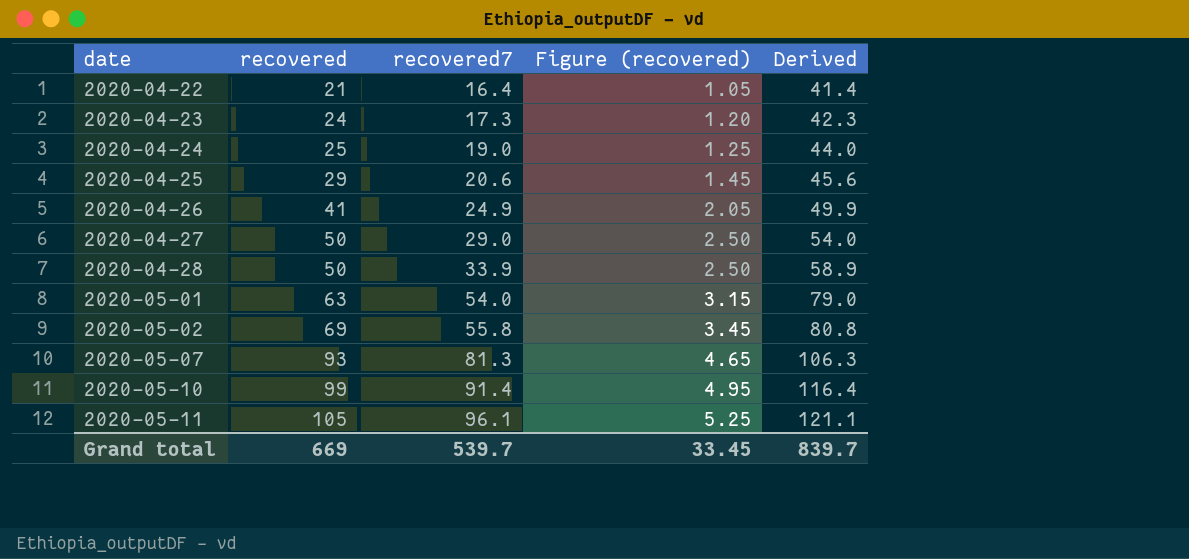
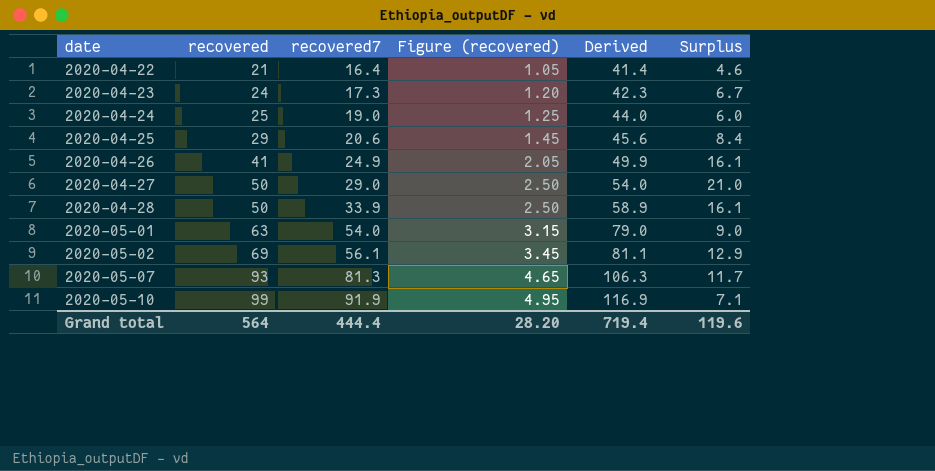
column Surplus | formula: none -> [recovered] - [recovered7]
row 2020-05-11: 105 | 96.1 | 5.25 | 121.1 -> none
2020-05-02 | recovered7: 55.8 -> 56.1
2020-05-02 | Derived: 80.8 -> 81.1
2020-05-10 | recovered7: 91.4 -> 91.9
2020-05-10 | Derived: 116.4 -> 116.9
Grand total | recovered: 669 -> 564
Grand total | recovered7: 539.7 -> 444.4
Grand total | Figure (recovered): 33.45 -> 28.20
Grand total | Derived: 839.7 -> 719.4

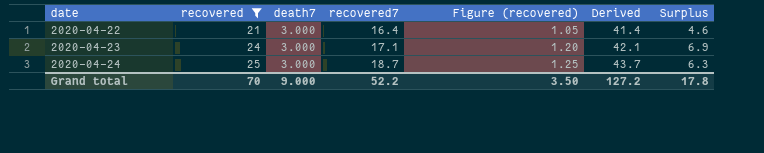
filter: none -> recovered <= 25
column death7 | position: none -> 3
2020-04-23 | recovered7: 17.3 -> 17.1
2020-04-23 | Derived: 42.3 -> 42.1
2020-04-23 | Surplus: 6.7 -> 6.9
2020-04-24 | recovered7: 19.0 -> 18.7
2020-04-24 | Derived: 44.0 -> 43.7
2020-04-24 | Surplus: 6.0 -> 6.3
Grand total | recovered: 564 -> 70
Grand total | recovered7: 444.4 -> 52.2
Grand total | Figure (recovered): 28.20 -> 3.50
Grand total | Derived: 719.4 -> 127.2
Grand total | Surplus: 119.6 -> 17.8

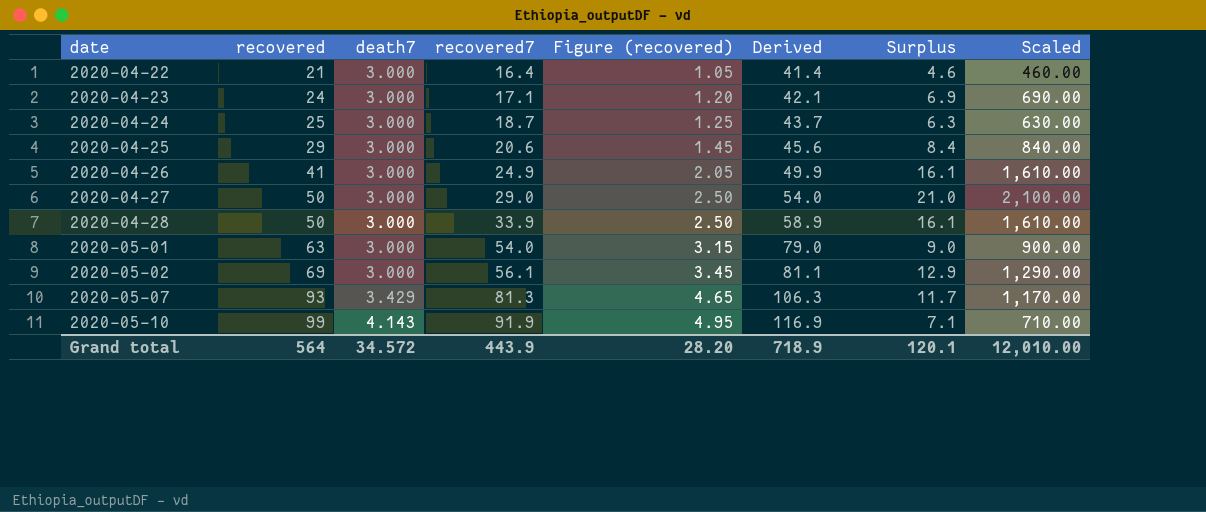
filter: recovered <= 25 -> none
column Scaled | formula: none -> [Surplus] * 100
Grand total | recovered: 70 -> 564
Grand total | death7: 9.000 -> 34.572
Grand total | recovered7: 52.2 -> 443.9
Grand total | Figure (recovered): 3.50 -> 28.20
Grand total | Derived: 127.2 -> 718.9
Grand total | Surplus: 17.8 -> 120.1

